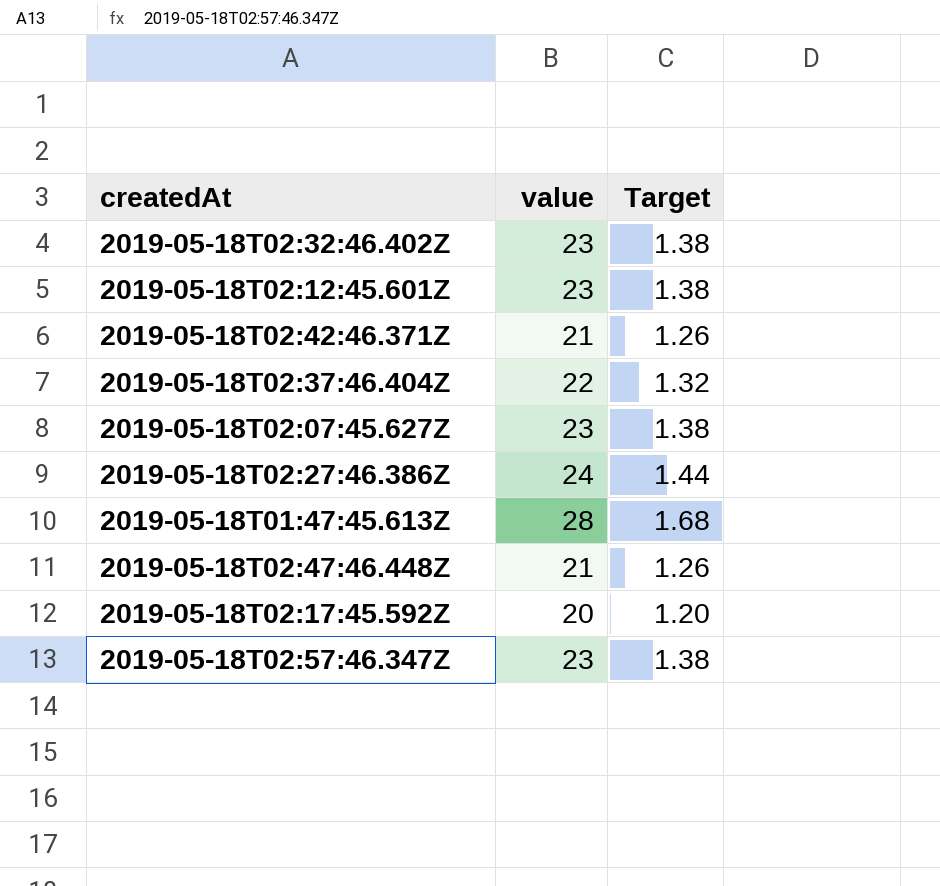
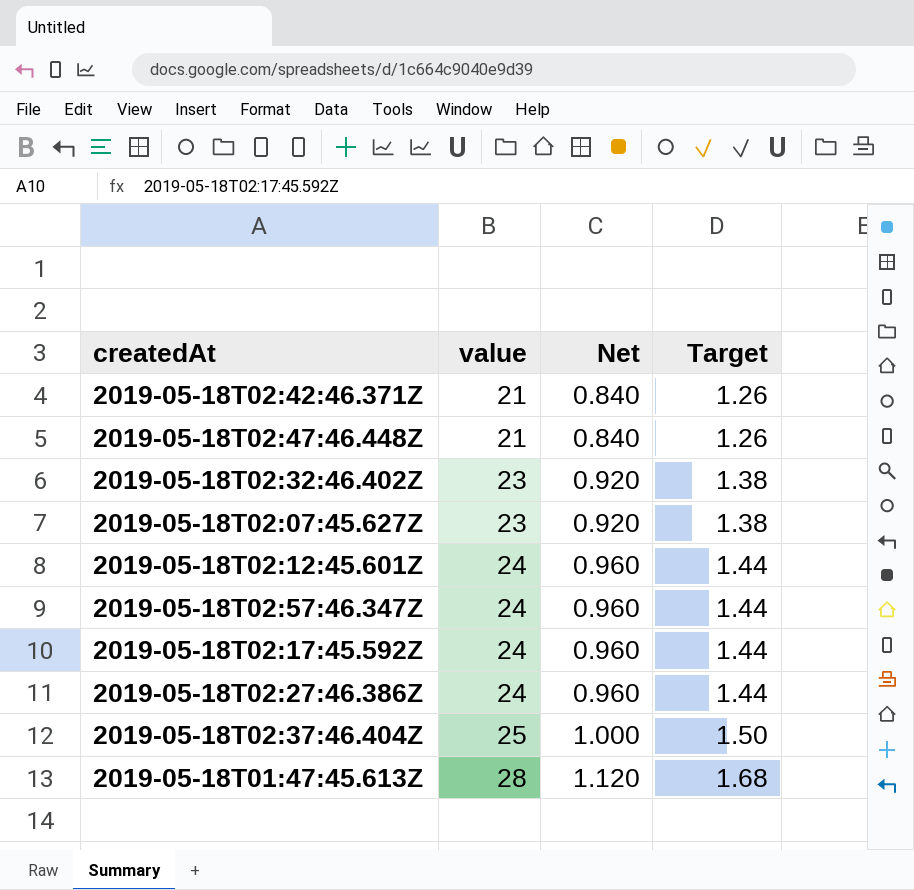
row order: none -> value ascending
column Net | formula: none -> [value] * 0.04
2019-05-18T02:12:45.601Z | value: 23 -> 24
2019-05-18T02:12:45.601Z | Target: 1.38 -> 1.44
2019-05-18T02:57:46.347Z | value: 23 -> 24
2019-05-18T02:57:46.347Z | Target: 1.38 -> 1.44
2019-05-18T02:17:45.592Z | value: 20 -> 24
2019-05-18T02:17:45.592Z | Target: 1.20 -> 1.44
2019-05-18T02:37:46.404Z | value: 22 -> 25
2019-05-18T02:37:46.404Z | Target: 1.32 -> 1.50

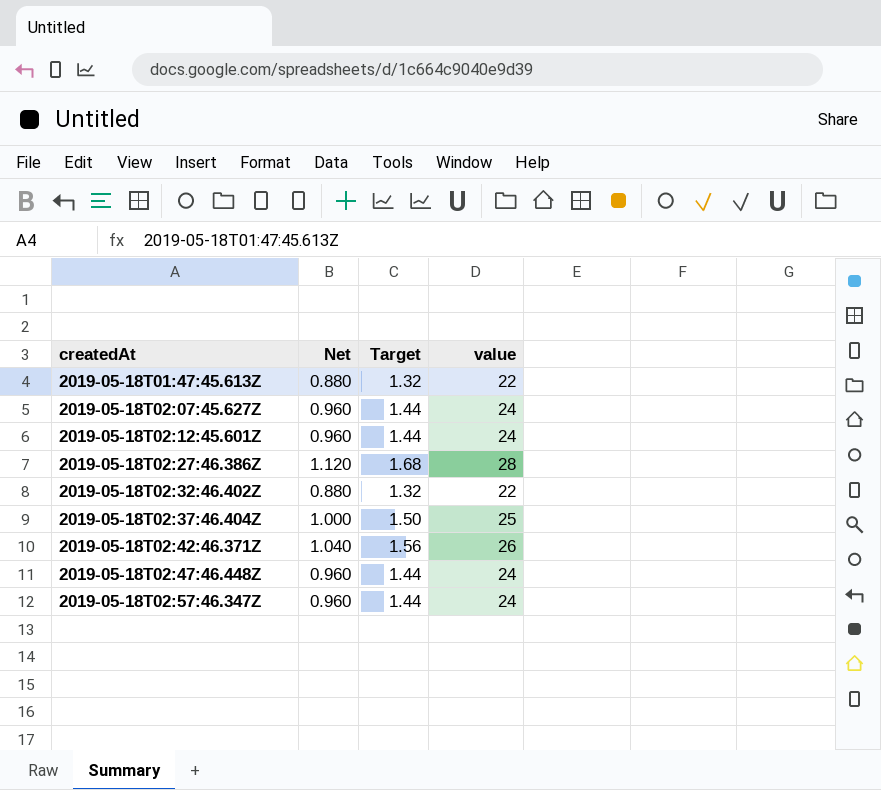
row order: value ascending -> createdAt ascending
column value | position: 2 -> 4
row 2019-05-18T02:17:45.592Z: 24 | 0.960 | 1.44 -> none
2019-05-18T01:47:45.613Z | Net: 1.120 -> 0.880
2019-05-18T01:47:45.613Z | Target: 1.68 -> 1.32
2019-05-18T01:47:45.613Z | value: 28 -> 22
2019-05-18T02:07:45.627Z | Net: 0.920 -> 0.960
2019-05-18T02:07:45.627Z | Target: 1.38 -> 1.44
2019-05-18T02:07:45.627Z | value: 23 -> 24
2019-05-18T02:27:46.386Z | Net: 0.960 -> 1.120
2019-05-18T02:27:46.386Z | Target: 1.44 -> 1.68
2019-05-18T02:27:46.386Z | value: 24 -> 28
2019-05-18T02:32:46.402Z | Net: 0.920 -> 0.880
2019-05-18T02:32:46.402Z | Target: 1.38 -> 1.32
2019-05-18T02:32:46.402Z | value: 23 -> 22
2019-05-18T02:42:46.371Z | Net: 0.840 -> 1.040
2019-05-18T02:42:46.371Z | Target: 1.26 -> 1.56
2019-05-18T02:42:46.371Z | value: 21 -> 26
2019-05-18T02:47:46.448Z | Net: 0.840 -> 0.960
2019-05-18T02:47:46.448Z | Target: 1.26 -> 1.44
2019-05-18T02:47:46.448Z | value: 21 -> 24

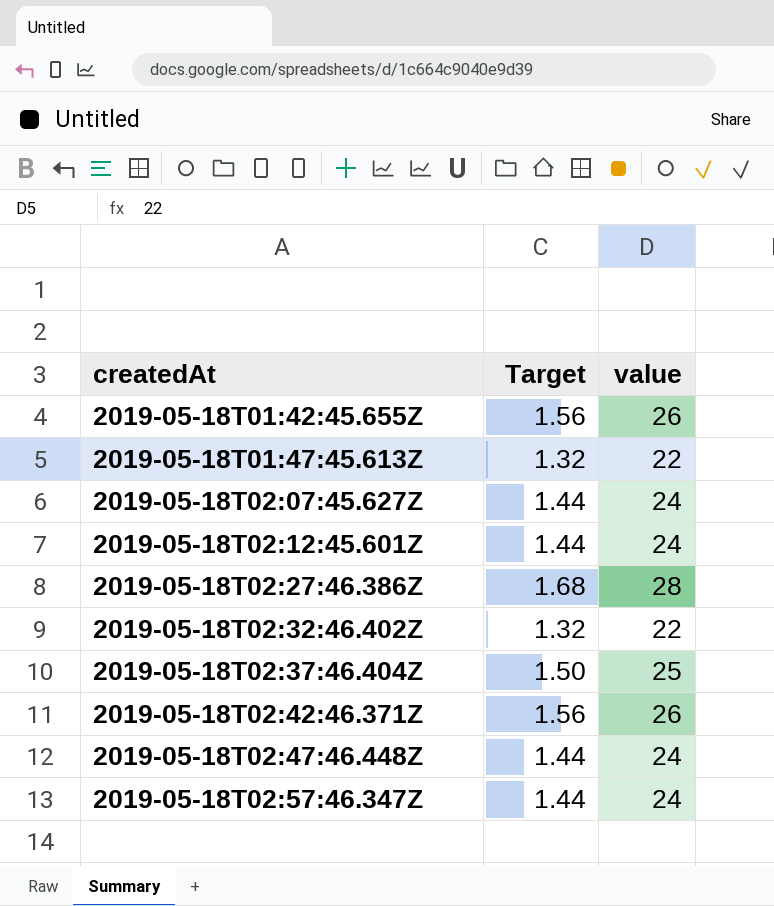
column Net | formula: [value] * 0.04 -> none
row 2019-05-18T01:42:45.655Z: none -> 1.56 | 26

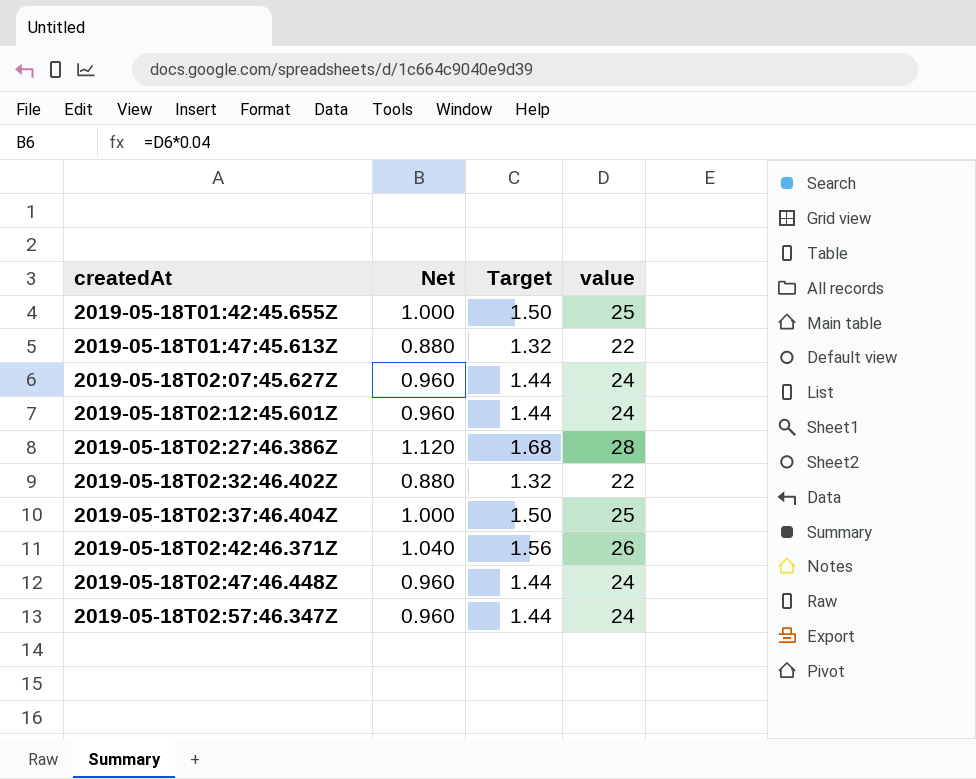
column Net | formula: none -> [value] * 0.04
2019-05-18T01:42:45.655Z | Target: 1.56 -> 1.50
2019-05-18T01:42:45.655Z | value: 26 -> 25

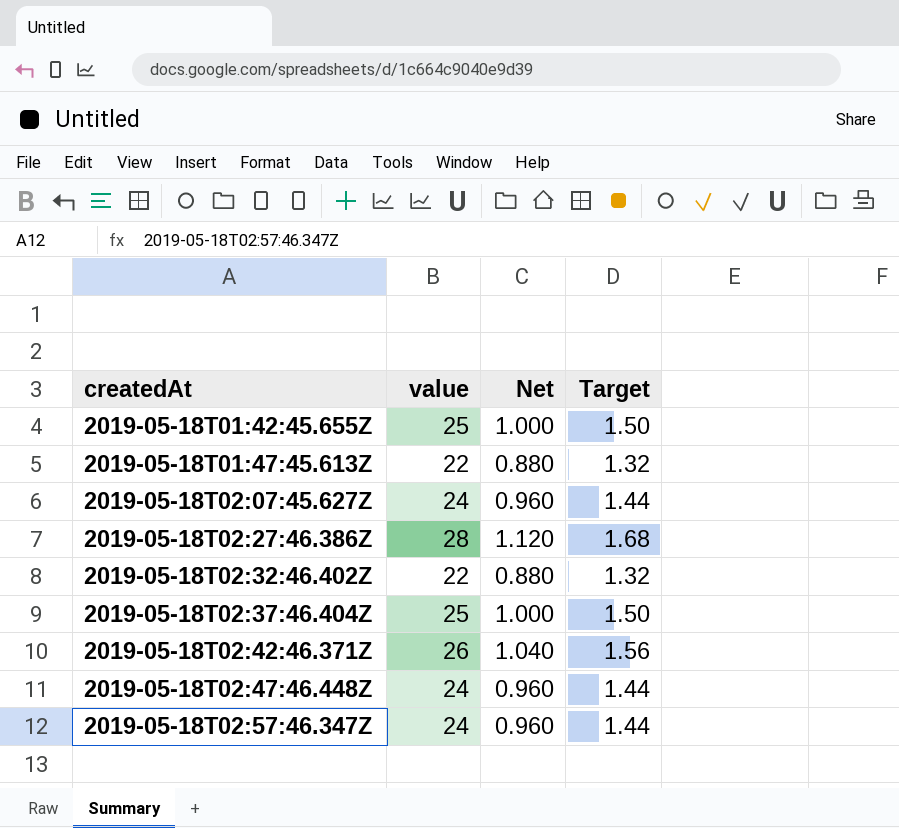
column value | position: 4 -> 2
row 2019-05-18T02:12:45.601Z: 0.960 | 1.44 | 24 -> none

